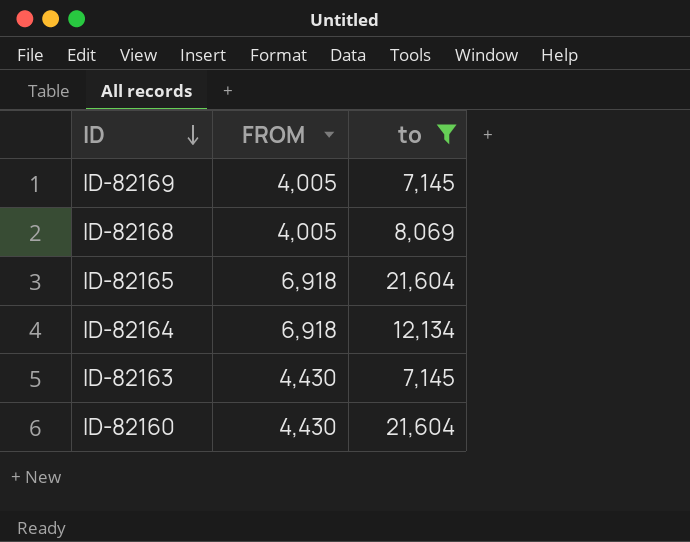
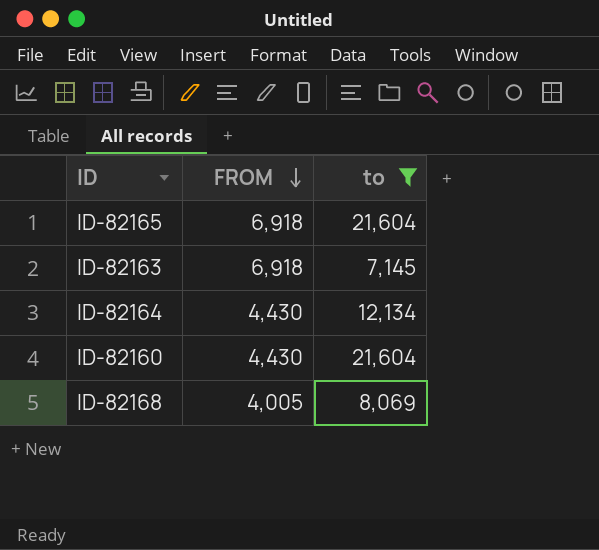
row order: ID descending -> FROM descending
row ID-82169: 4,005 | 7,145 -> none
ID-82163 | FROM: 4,430 -> 6,918
ID-82164 | FROM: 6,918 -> 4,430

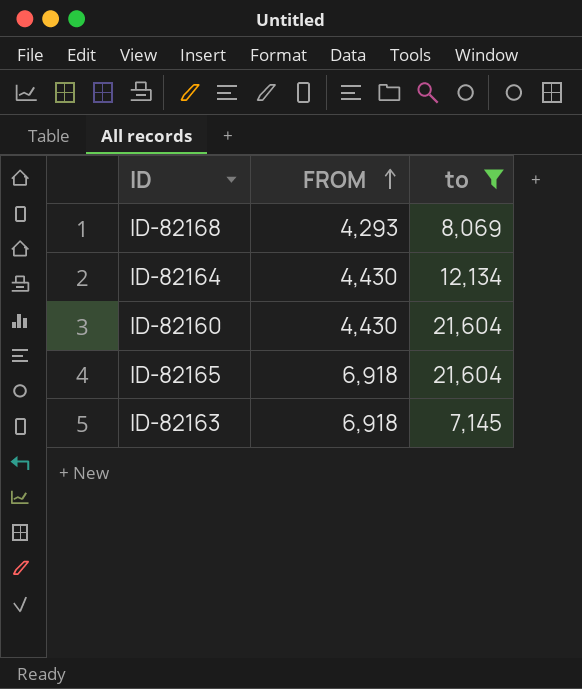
row order: FROM descending -> FROM ascending
ID-82168 | FROM: 4,005 -> 4,293

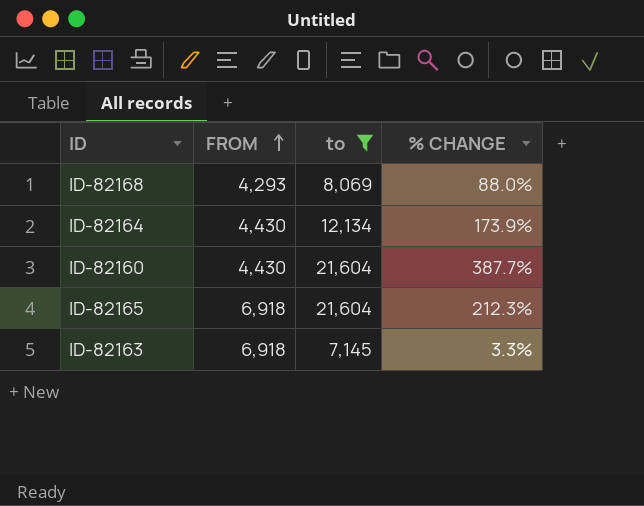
column % CHANGE | formula: none -> ([to] - [FROM]) / [FROM]

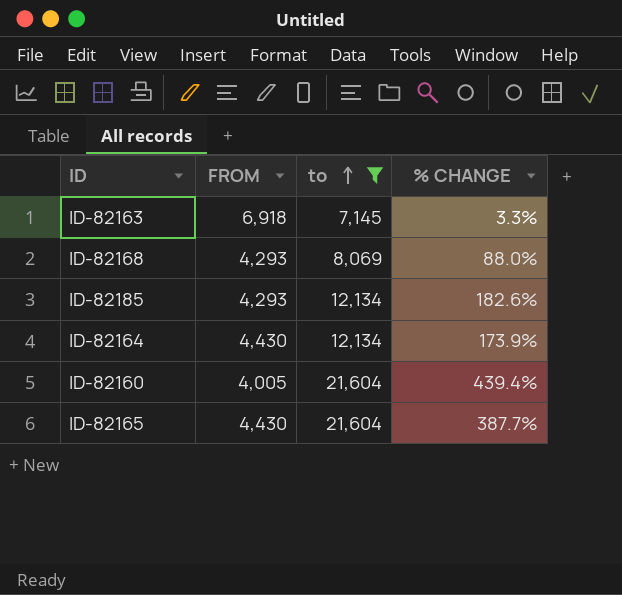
row order: FROM ascending -> to ascending
row ID-82185: none -> 4,293 | 12,134 | 182.6%
ID-82160 | FROM: 4,430 -> 4,005
ID-82160 | % CHANGE: 387.7% -> 439.4%
ID-82165 | FROM: 6,918 -> 4,430
ID-82165 | % CHANGE: 212.3% -> 387.7%

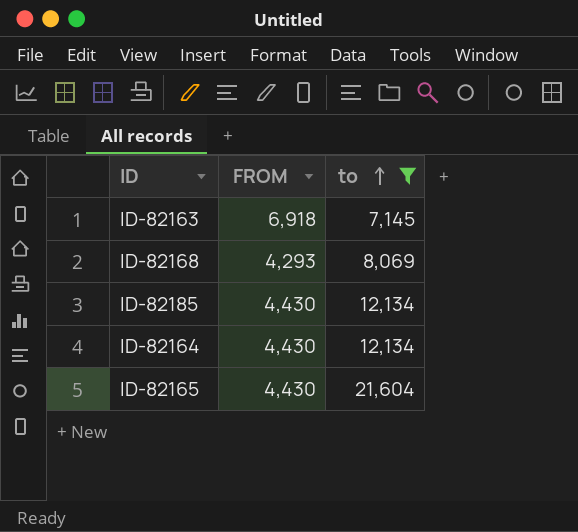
column % CHANGE | formula: ([to] - [FROM]) / [FROM] -> none
row ID-82160: 4,005 | 21,604 | 439.4% -> none
ID-82185 | FROM: 4,293 -> 4,430

